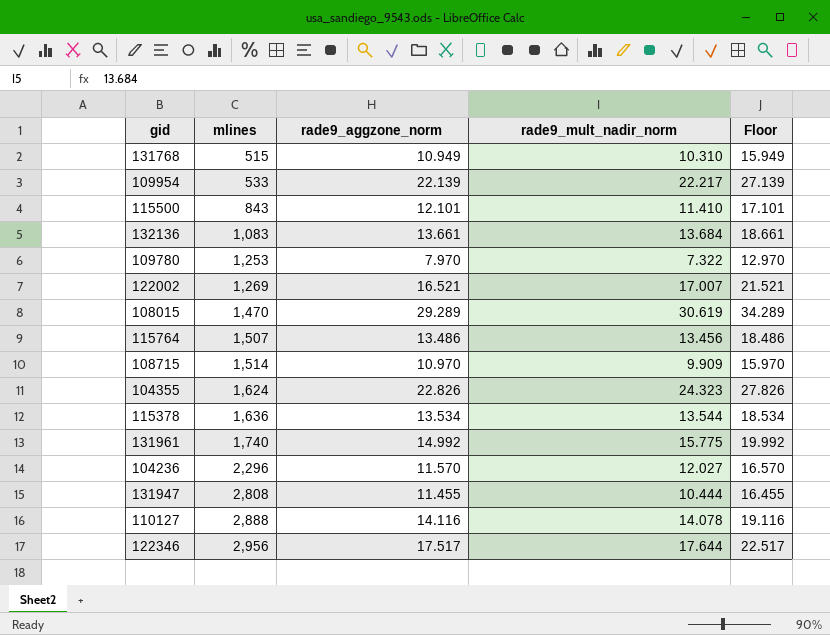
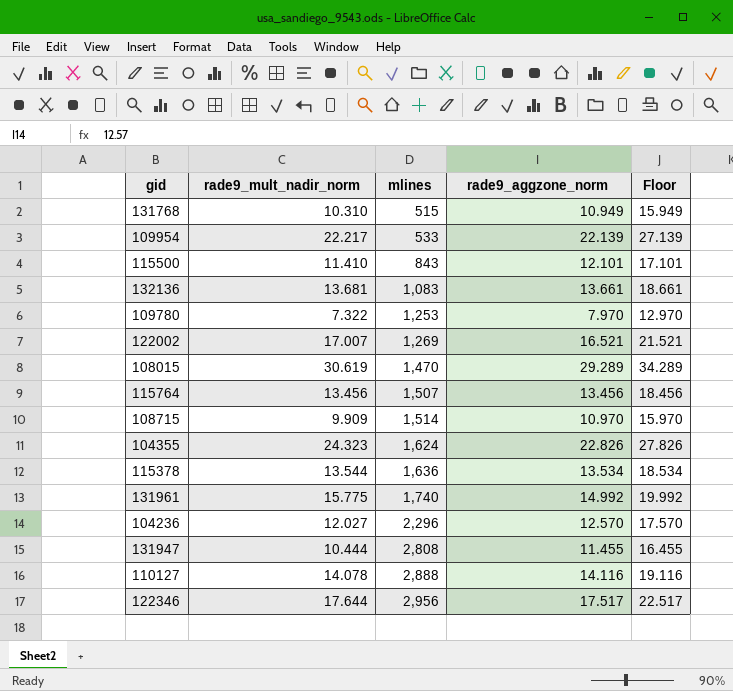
column rade9_mult_nadir_norm | position: 4 -> 2
132136 | rade9_mult_nadir_norm: 13.684 -> 13.681
115764 | rade9_aggzone_norm: 13.486 -> 13.456
115764 | Floor: 18.486 -> 18.456
104236 | rade9_aggzone_norm: 11.570 -> 12.570
104236 | Floor: 16.570 -> 17.570

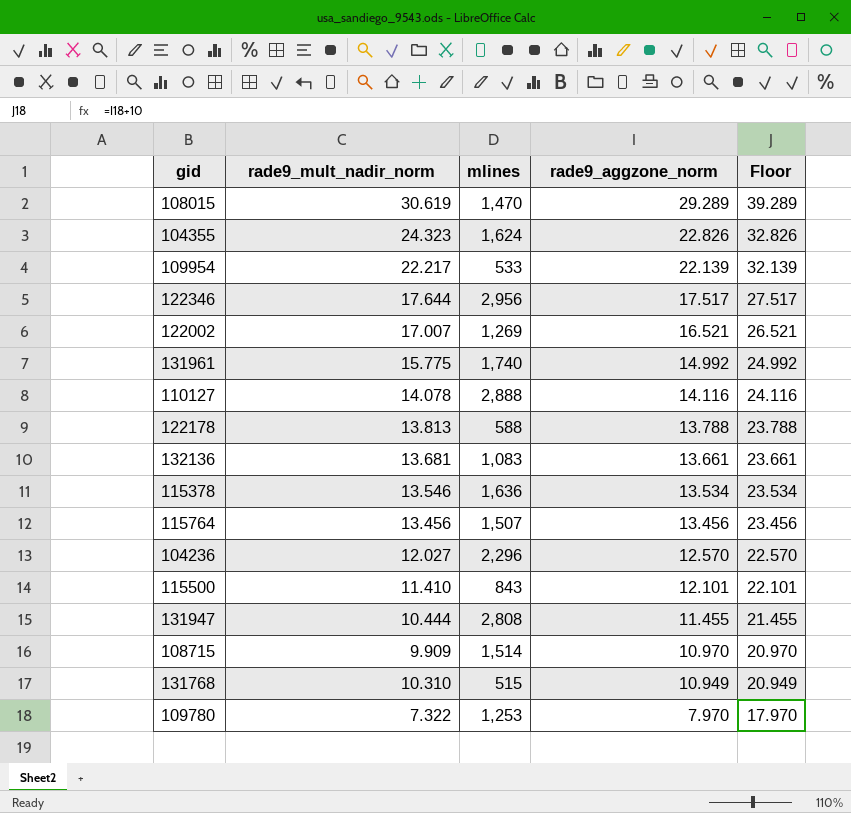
row order: mlines ascending -> rade9_aggzone_norm descending
column Floor | formula: [rade9_aggzone_norm] + 5 -> [rade9_aggzone_norm] + 10
row 122178: none -> 13.813 | 588 | 13.788 | 23.788
115378 | rade9_mult_nadir_norm: 13.544 -> 13.546

